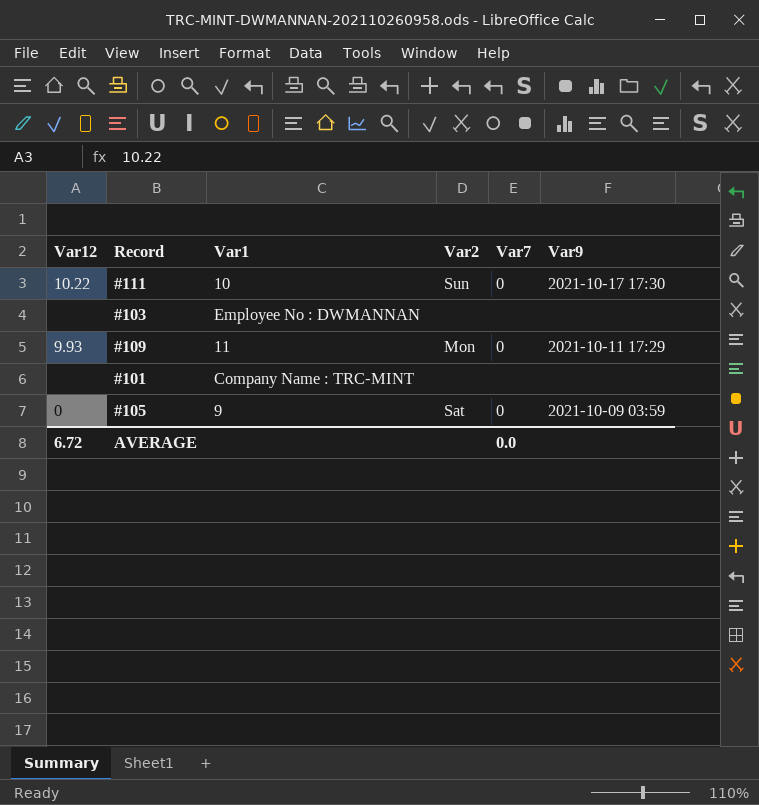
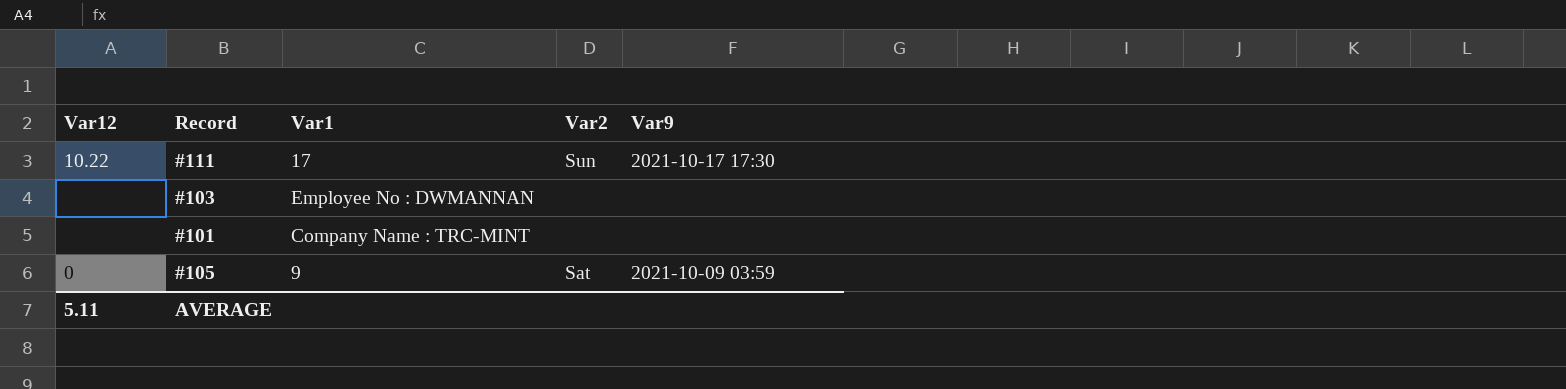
column Var7 | position: 5 -> none
row #109: 9.93 | 11 | Mon | 0 | 2021-10-11 17:29 -> none
#111 | Var1: 10 -> 17
AVERAGE | Var12: 6.72 -> 5.11

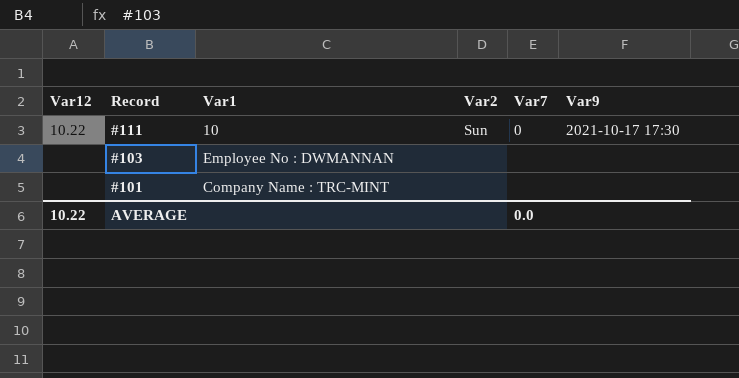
column Var7 | position: none -> 5
row #105: 0 | 9 | Sat | 2021-10-09 03:59 -> none
#111 | Var1: 17 -> 10
AVERAGE | Var12: 5.11 -> 10.22

